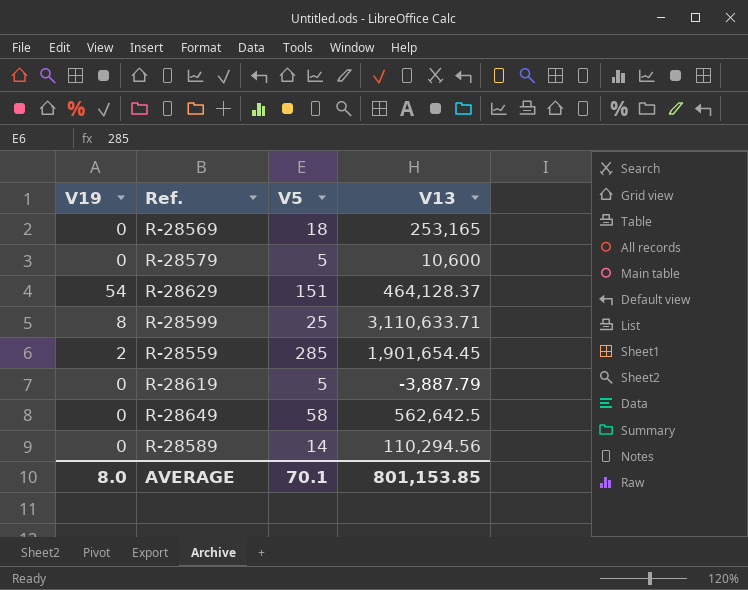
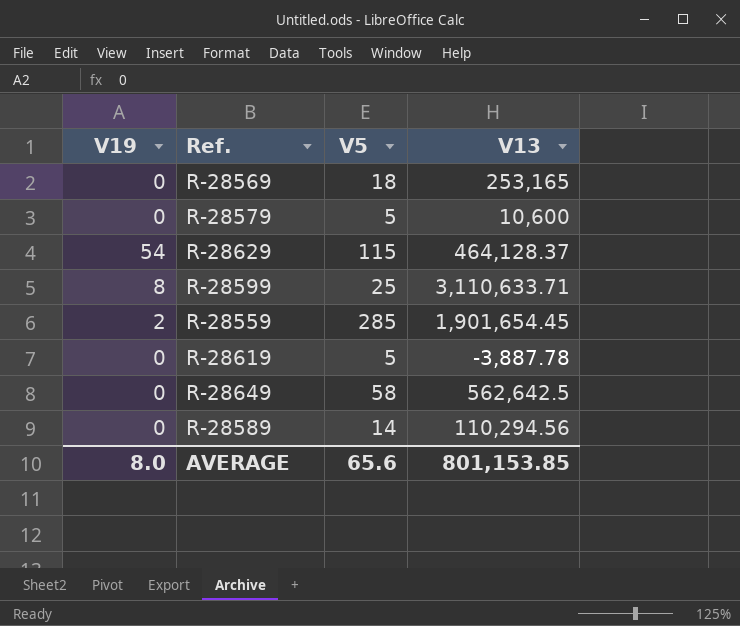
R-28629 | V5: 151 -> 115
R-28619 | V13: -3,887.79 -> -3,887.78
AVERAGE | V5: 70.1 -> 65.6

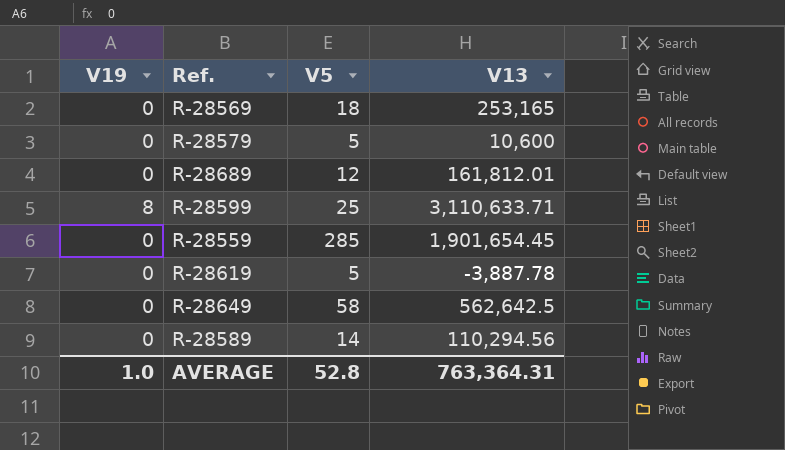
row R-28629: 54 | 115 | 464,128.37 -> none
row R-28689: none -> 0 | 12 | 161,812.01
R-28559 | V19: 2 -> 0
AVERAGE | V19: 8.0 -> 1.0
AVERAGE | V5: 65.6 -> 52.8
AVERAGE | V13: 801,153.85 -> 763,364.31

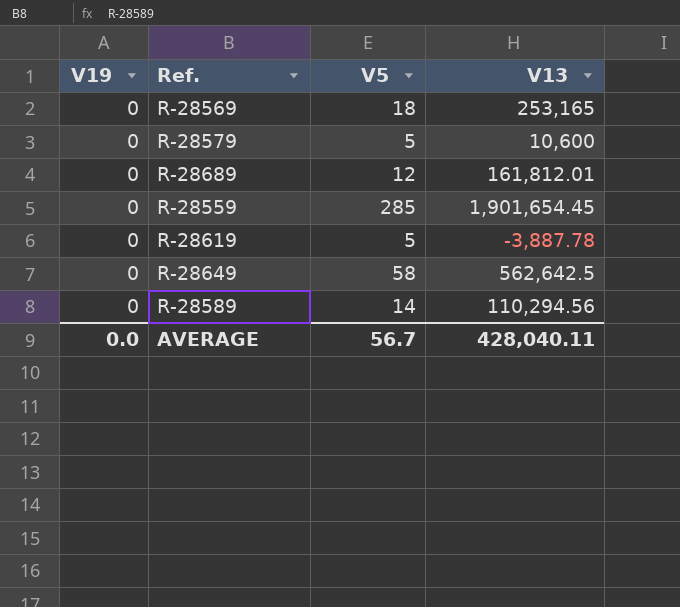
row R-28599: 8 | 25 | 3,110,633.71 -> none
AVERAGE | V19: 1.0 -> 0.0
AVERAGE | V5: 52.8 -> 56.7
AVERAGE | V13: 763,364.31 -> 428,040.11

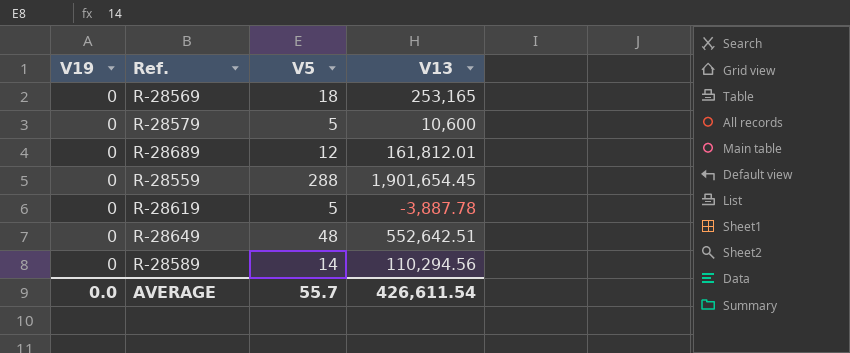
R-28559 | V5: 285 -> 288
R-28649 | V5: 58 -> 48
R-28649 | V13: 562,642.5 -> 552,642.51
AVERAGE | V5: 56.7 -> 55.7
AVERAGE | V13: 428,040.11 -> 426,611.54

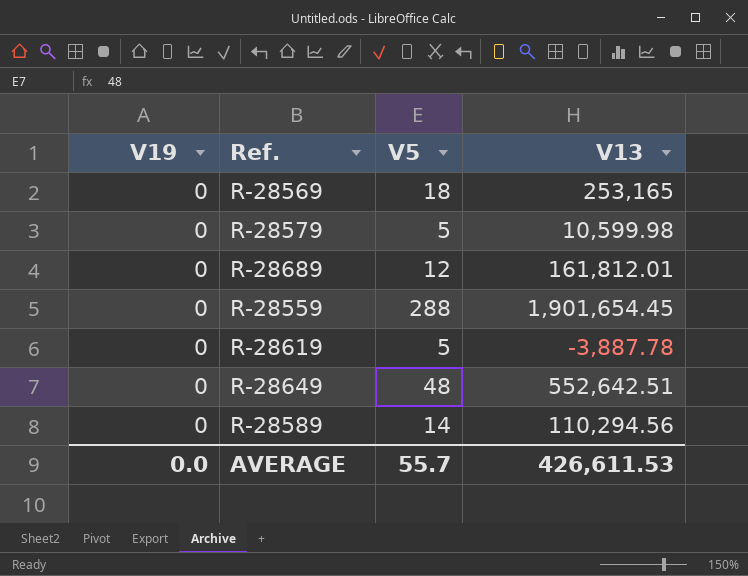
R-28579 | V13: 10,600 -> 10,599.98
AVERAGE | V13: 426,611.54 -> 426,611.53

